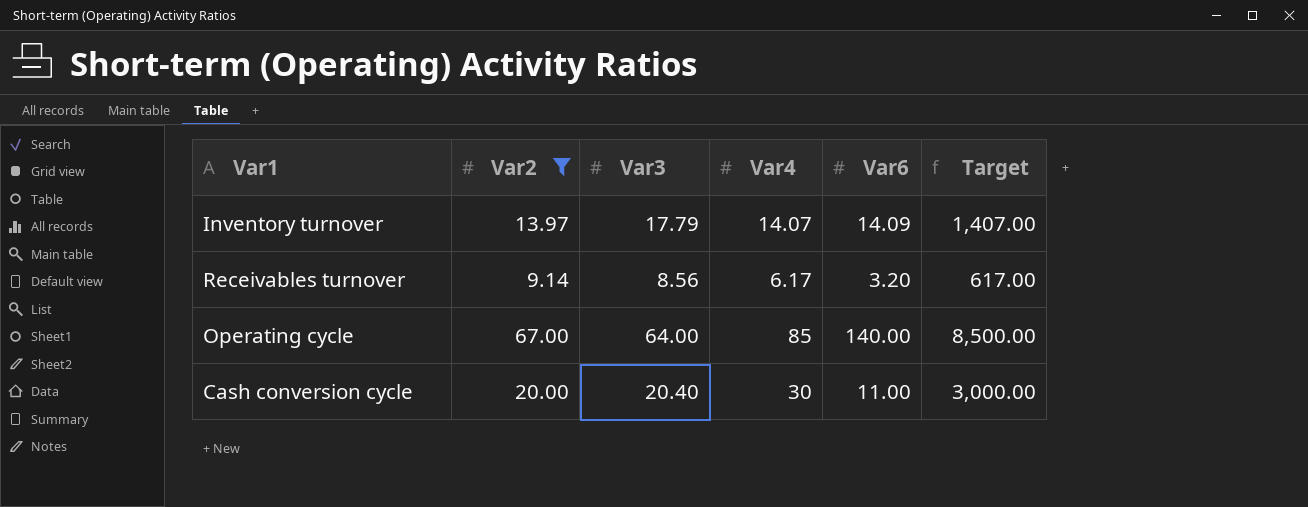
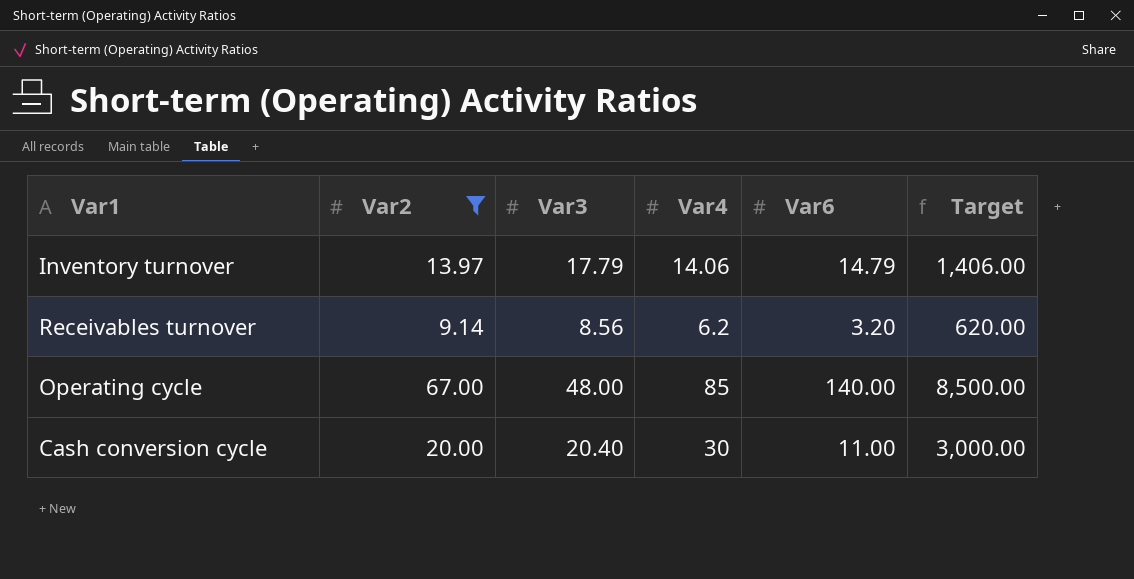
Inventory turnover | Var4: 14.07 -> 14.06
Inventory turnover | Var6: 14.09 -> 14.79
Inventory turnover | Target: 1,407.00 -> 1,406.00
Receivables turnover | Var4: 6.17 -> 6.2
Receivables turnover | Target: 617.00 -> 620.00
Operating cycle | Var3: 64.00 -> 48.00

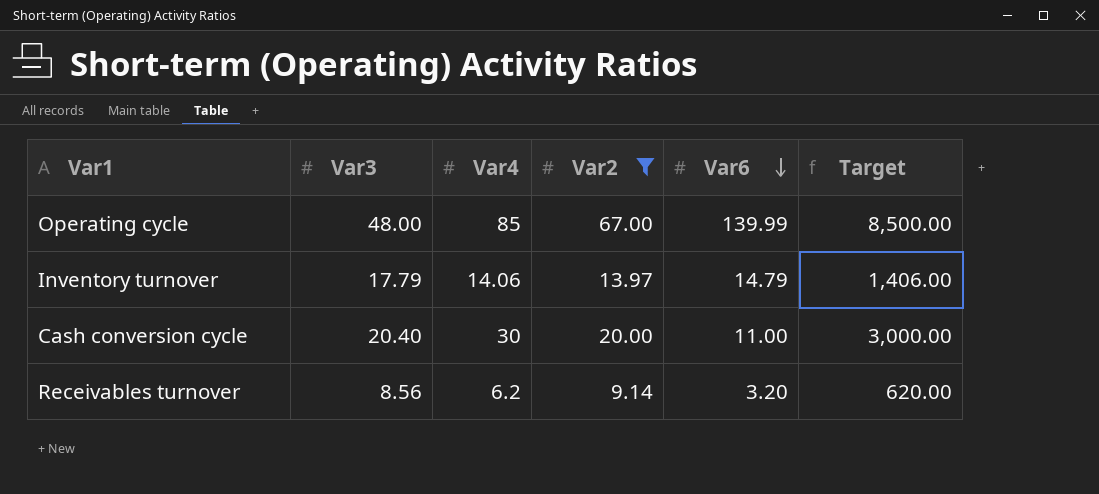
row order: none -> Var6 descending
column Var2 | position: 2 -> 4
Operating cycle | Var6: 140.00 -> 139.99

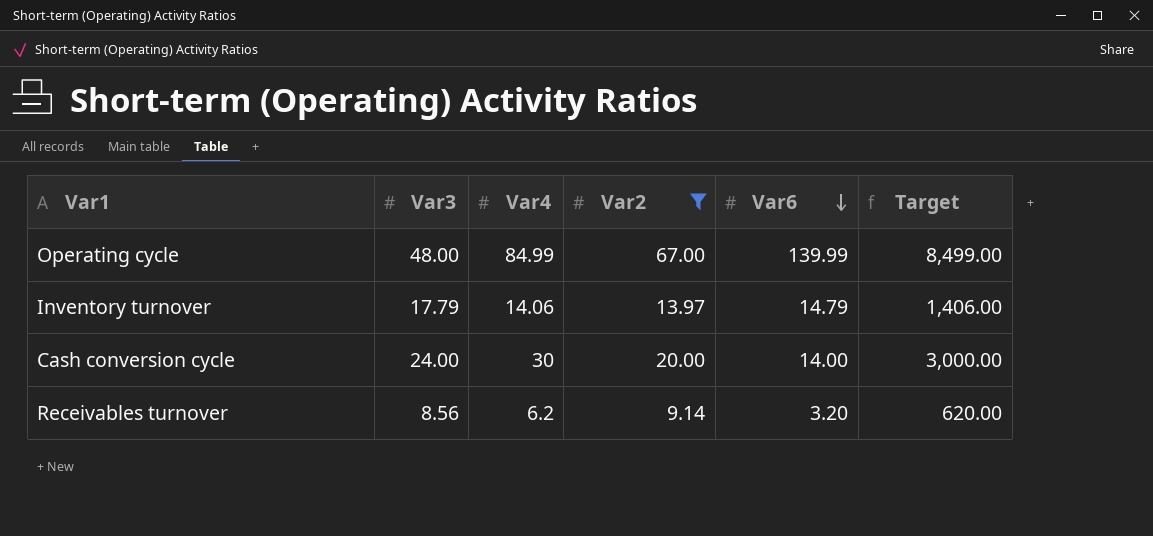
Operating cycle | Var4: 85 -> 84.99
Operating cycle | Target: 8,500.00 -> 8,499.00
Cash conversion cycle | Var3: 20.40 -> 24.00
Cash conversion cycle | Var6: 11.00 -> 14.00

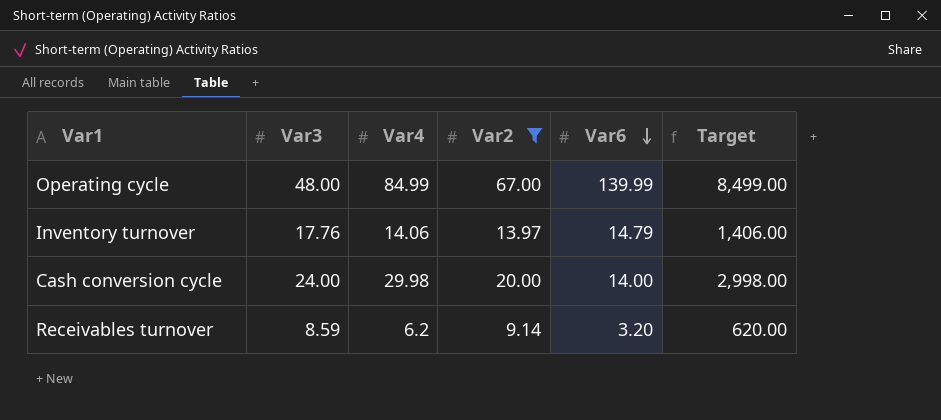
Inventory turnover | Var3: 17.79 -> 17.76
Cash conversion cycle | Var4: 30 -> 29.98
Cash conversion cycle | Target: 3,000.00 -> 2,998.00
Receivables turnover | Var3: 8.56 -> 8.59

